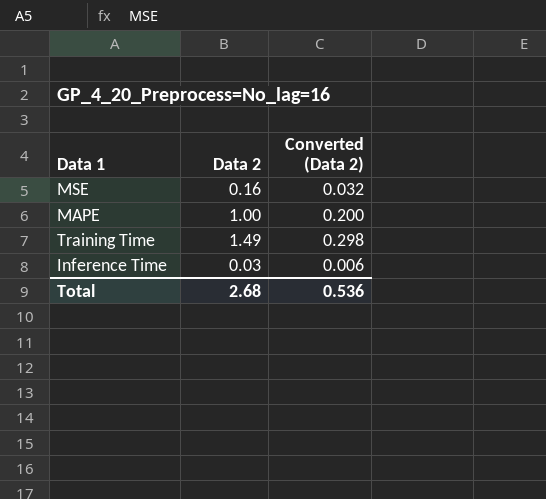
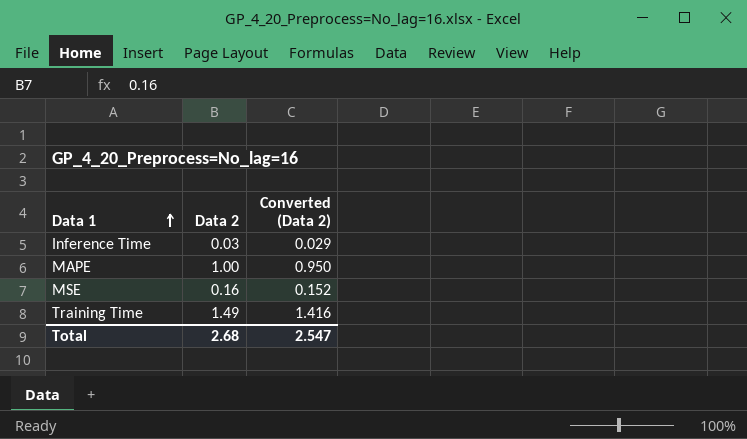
row order: none -> Data 1 ascending
column Converted (Data 2) | formula: [Data 2] * 0.2 -> [Data 2] * 0.95
Total | Converted (Data 2): 0.536 -> 2.547

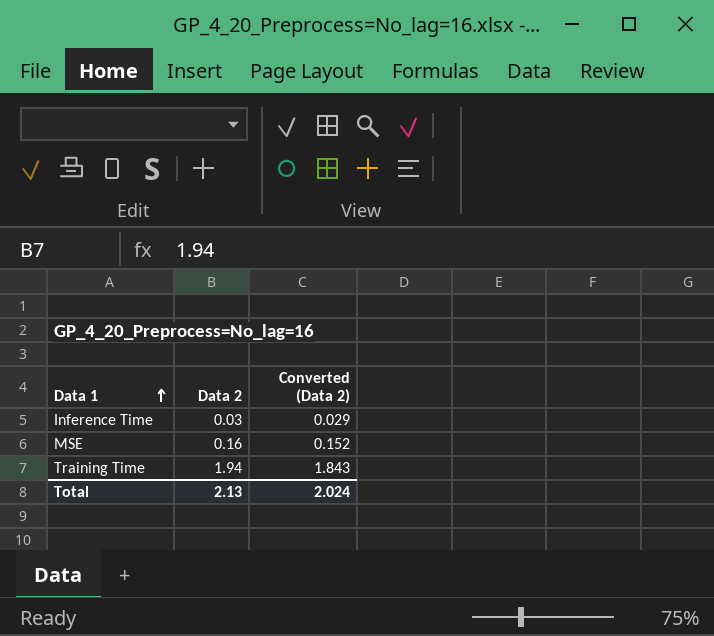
row MAPE: 1.00 | 0.950 -> none
Training Time | Data 2: 1.49 -> 1.94
Training Time | Converted (Data 2): 1.416 -> 1.843
Total | Data 2: 2.68 -> 2.13
Total | Converted (Data 2): 2.547 -> 2.024

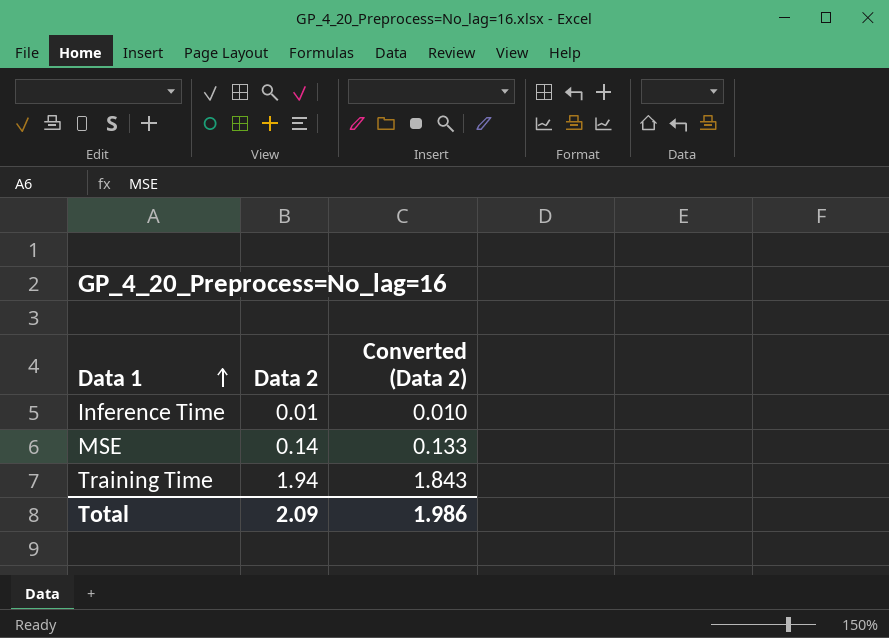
Inference Time | Data 2: 0.03 -> 0.01
Inference Time | Converted (Data 2): 0.029 -> 0.010
MSE | Data 2: 0.16 -> 0.14
MSE | Converted (Data 2): 0.152 -> 0.133
Total | Data 2: 2.13 -> 2.09
Total | Converted (Data 2): 2.024 -> 1.986

